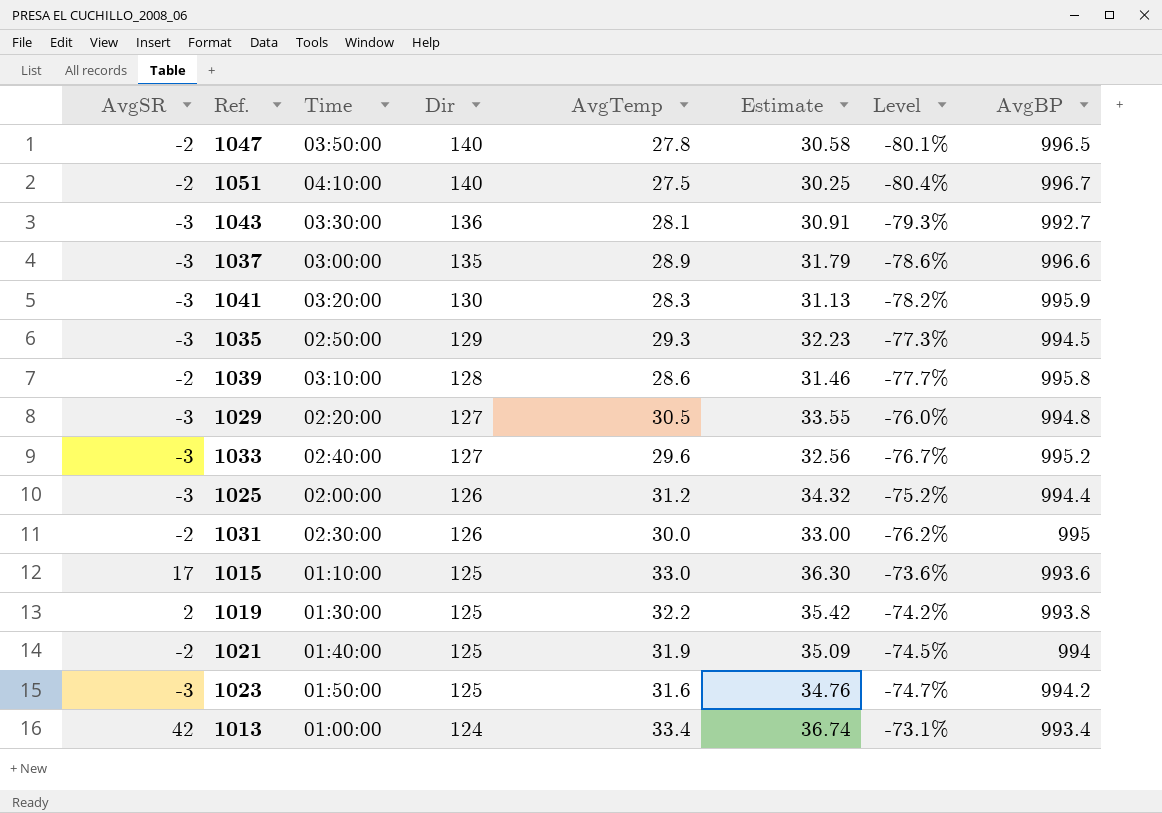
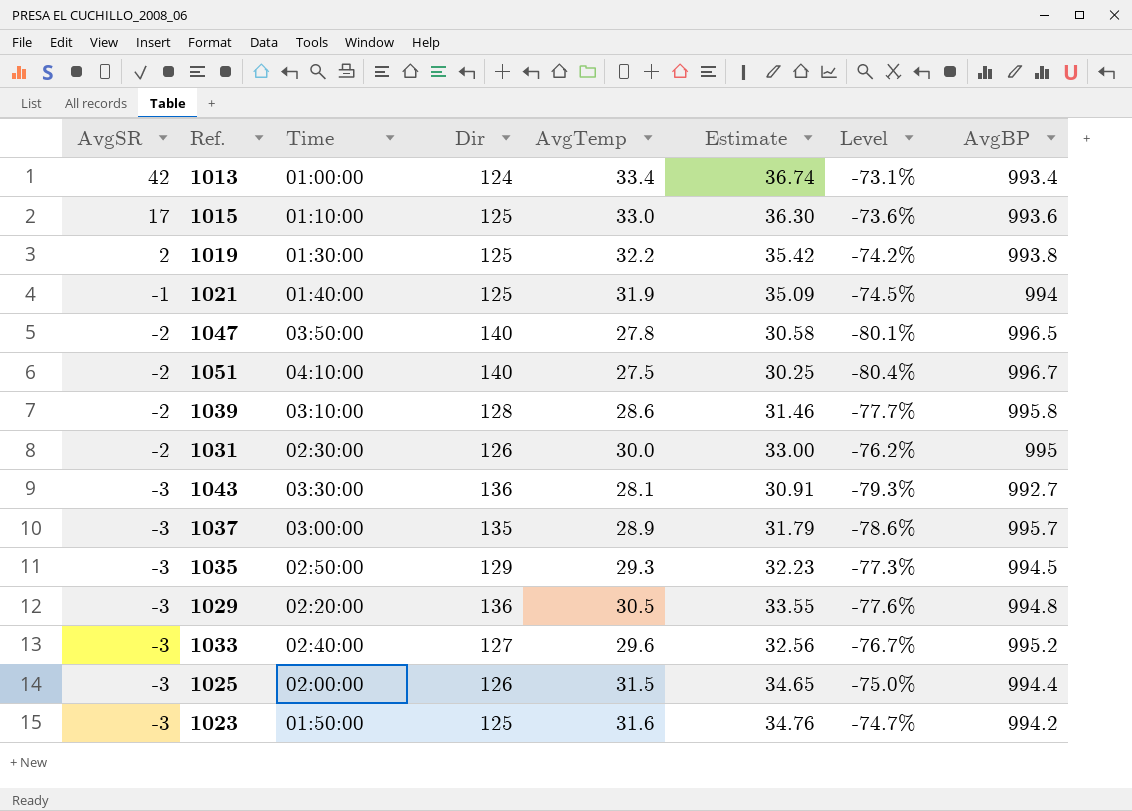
row order: Dir descending -> AvgSR descending
row 1041: -3 | 03:20:00 | 130 | 28.3 | 31.13 | -78.2% | 995.9 -> none
1021 | AvgSR: -2 -> -1
1037 | AvgBP: 996.6 -> 995.7
1029 | Dir: 127 -> 136
1029 | Level: -76.0% -> -77.6%
1025 | AvgTemp: 31.2 -> 31.5
1025 | Estimate: 34.32 -> 34.65
1025 | Level: -75.2% -> -75.0%

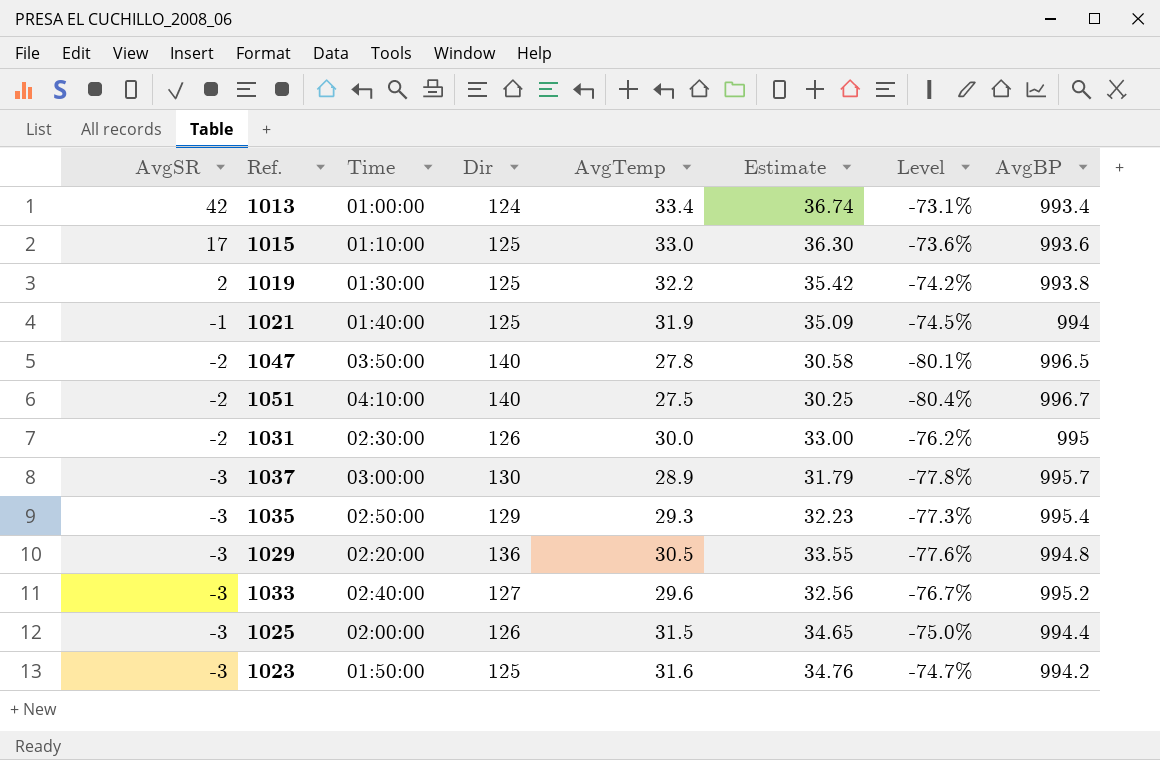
row 1039: -2 | 03:10:00 | 128 | 28.6 | 31.46 | -77.7% | 995.8 -> none
row 1043: -3 | 03:30:00 | 136 | 28.1 | 30.91 | -79.3% | 992.7 -> none
1037 | Dir: 135 -> 130
1037 | Level: -78.6% -> -77.8%
1035 | AvgBP: 994.5 -> 995.4

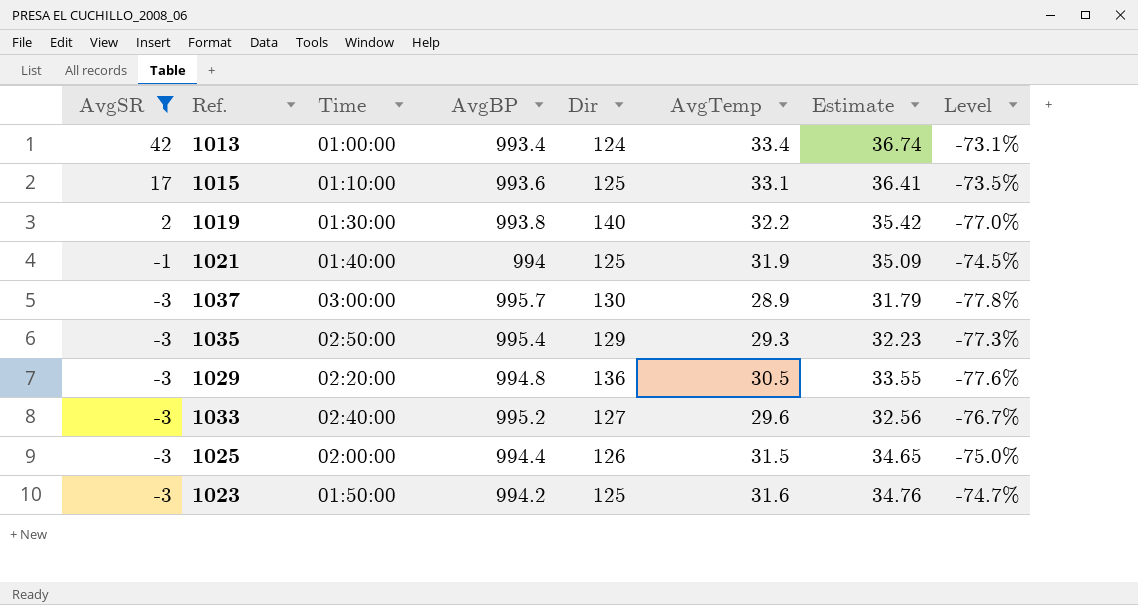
filter: none -> AvgSR != -2
column AvgBP | position: 8 -> 4
1015 | AvgTemp: 33.0 -> 33.1
1015 | Estimate: 36.30 -> 36.41
1015 | Level: -73.6% -> -73.5%
1019 | Dir: 125 -> 140
1019 | Level: -74.2% -> -77.0%

